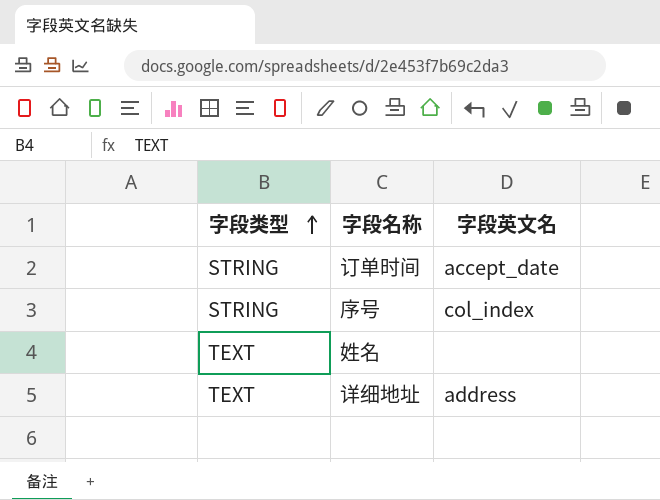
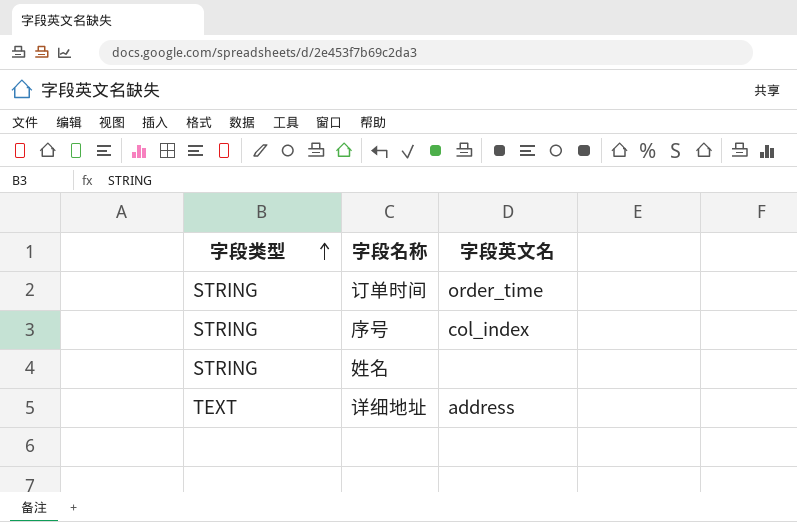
订单时间 | 字段英文名: accept_date -> order_time
姓名 | 字段类型: TEXT -> STRING

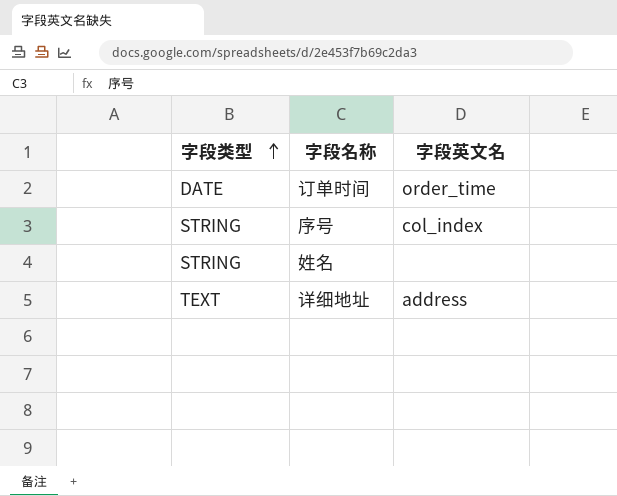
订单时间 | 字段类型: STRING -> DATE

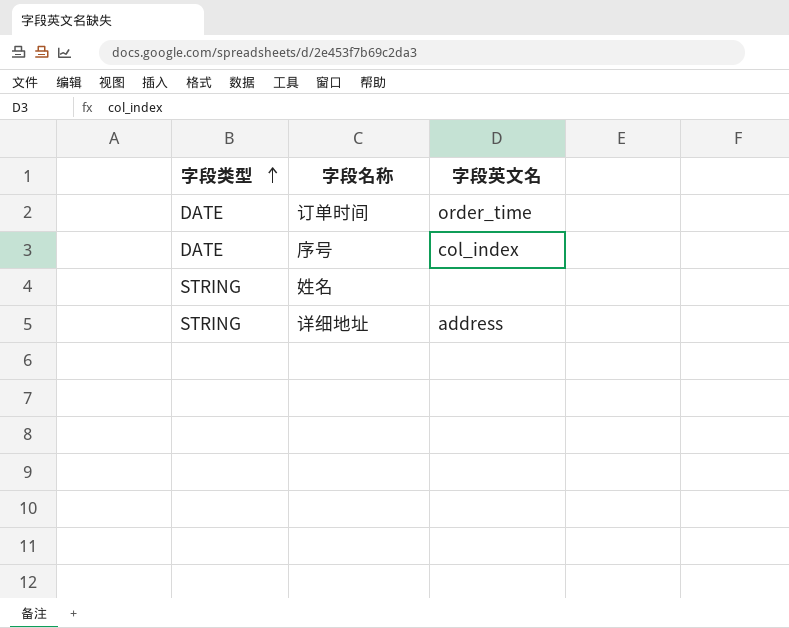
序号 | 字段类型: STRING -> DATE
详细地址 | 字段类型: TEXT -> STRING

